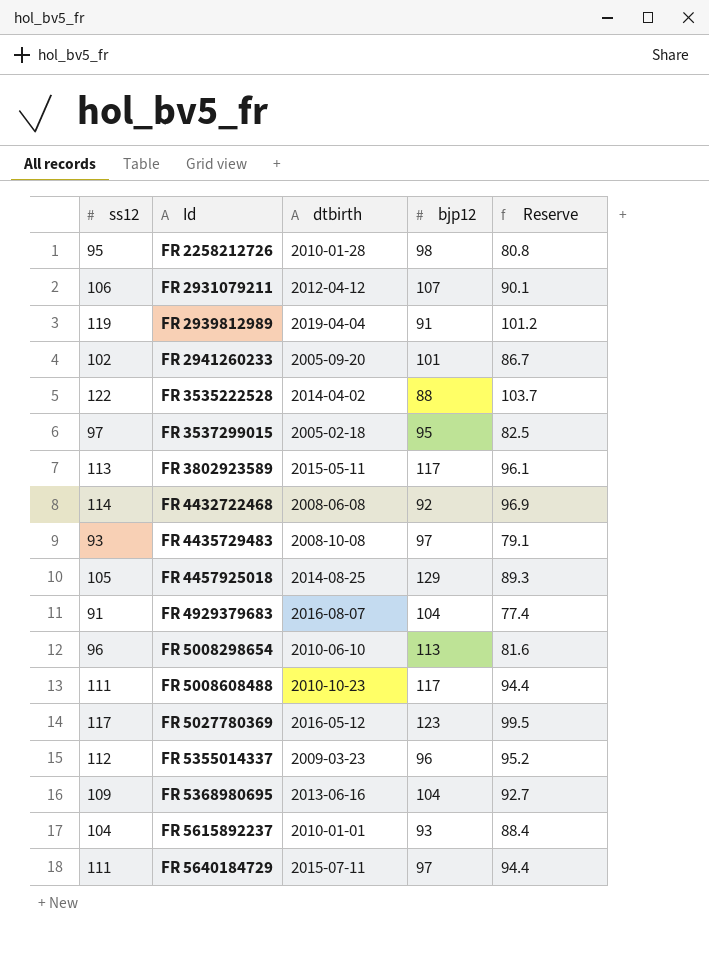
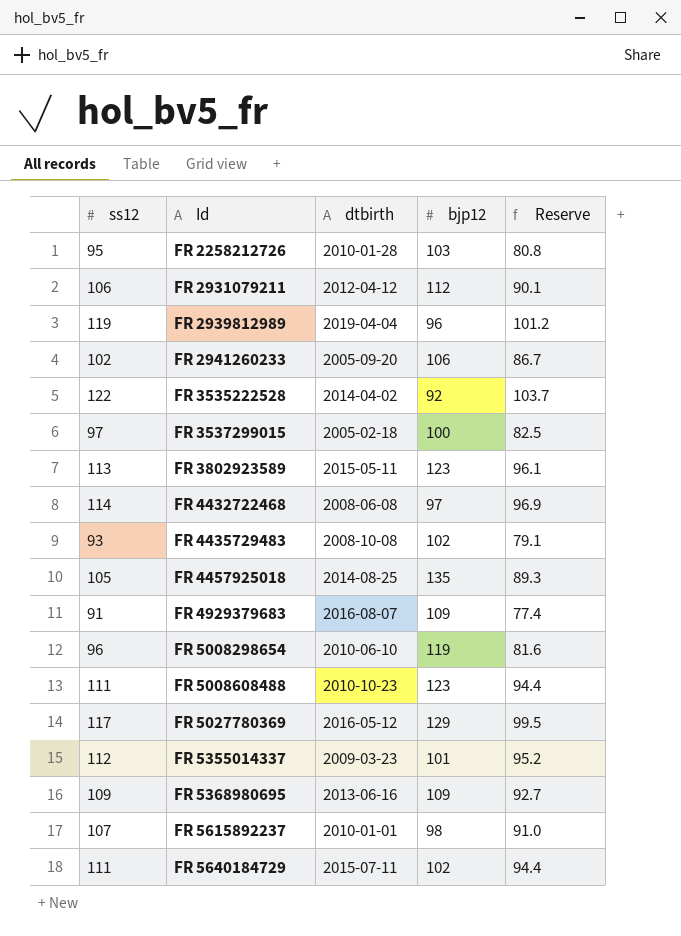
FR 2258212726 | bjp12: 98 -> 103
FR 2931079211 | bjp12: 107 -> 112
FR 2939812989 | bjp12: 91 -> 96
FR 2941260233 | bjp12: 101 -> 106
FR 3535222528 | bjp12: 88 -> 92
FR 3537299015 | bjp12: 95 -> 100
FR 3802923589 | bjp12: 117 -> 123
FR 4432722468 | bjp12: 92 -> 97
FR 4435729483 | bjp12: 97 -> 102
FR 4457925018 | bjp12: 129 -> 135
FR 4929379683 | bjp12: 104 -> 109
FR 5008298654 | bjp12: 113 -> 119
FR 5008608488 | bjp12: 117 -> 123
FR 5027780369 | bjp12: 123 -> 129
FR 5355014337 | bjp12: 96 -> 101
FR 5368980695 | bjp12: 104 -> 109
FR 5615892237 | ss12: 104 -> 107
FR 5615892237 | bjp12: 93 -> 98
FR 5615892237 | Reserve: 88.4 -> 91.0
FR 5640184729 | bjp12: 97 -> 102

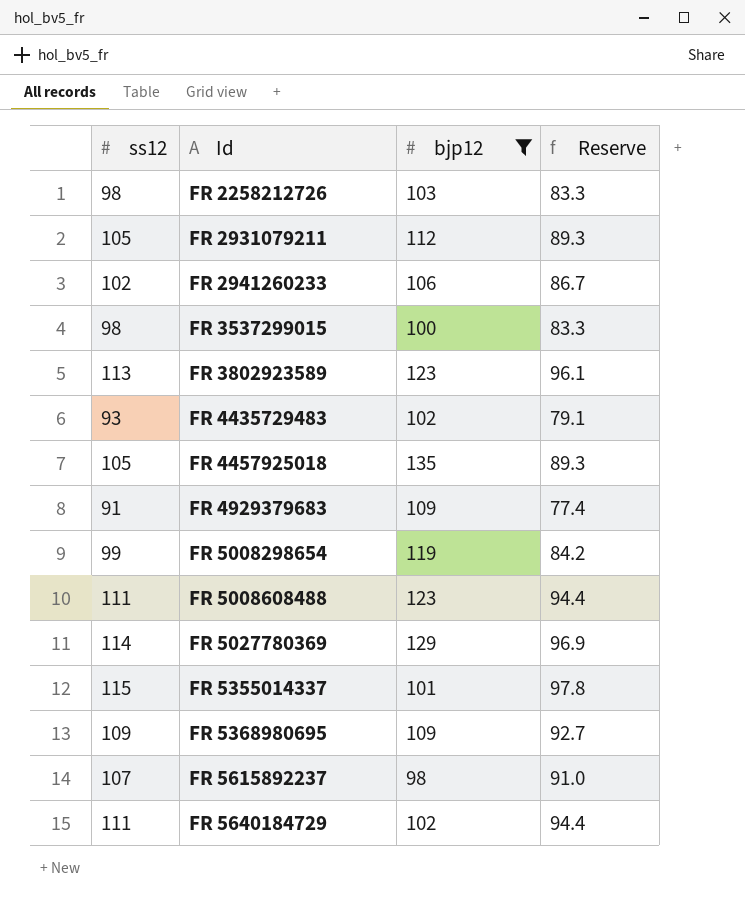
filter: none -> bjp12 >= 98
column dtbirth | position: 3 -> none
FR 2258212726 | ss12: 95 -> 98
FR 2258212726 | Reserve: 80.8 -> 83.3
FR 2931079211 | ss12: 106 -> 105
FR 2931079211 | Reserve: 90.1 -> 89.3
FR 3537299015 | ss12: 97 -> 98
FR 3537299015 | Reserve: 82.5 -> 83.3
FR 5008298654 | ss12: 96 -> 99
FR 5008298654 | Reserve: 81.6 -> 84.2
FR 5027780369 | ss12: 117 -> 114
FR 5027780369 | Reserve: 99.5 -> 96.9
FR 5355014337 | ss12: 112 -> 115
FR 5355014337 | Reserve: 95.2 -> 97.8

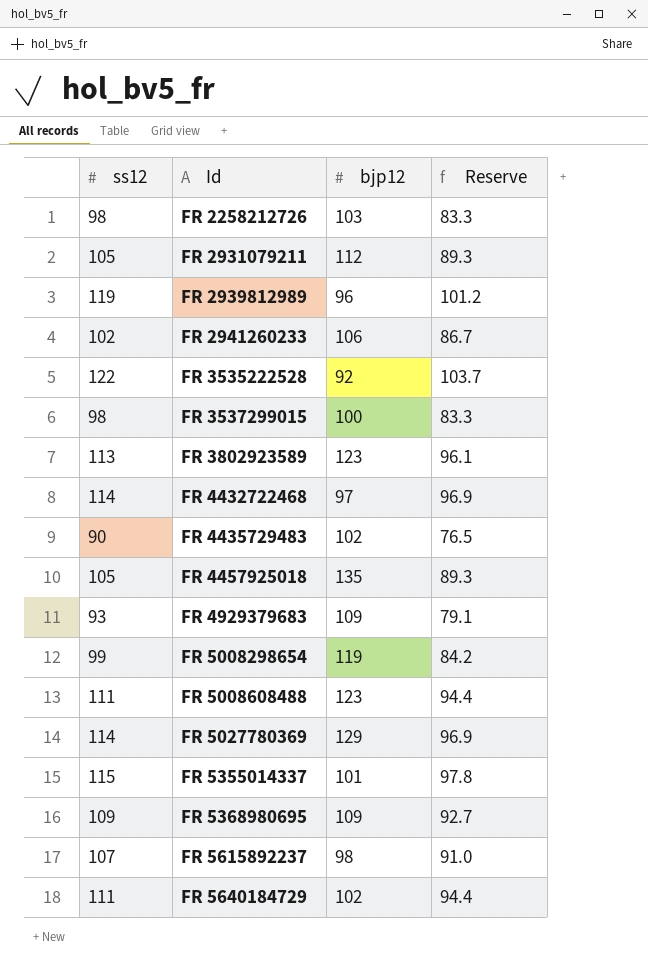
filter: bjp12 >= 98 -> none
FR 4435729483 | ss12: 93 -> 90
FR 4435729483 | Reserve: 79.1 -> 76.5
FR 4929379683 | ss12: 91 -> 93
FR 4929379683 | Reserve: 77.4 -> 79.1

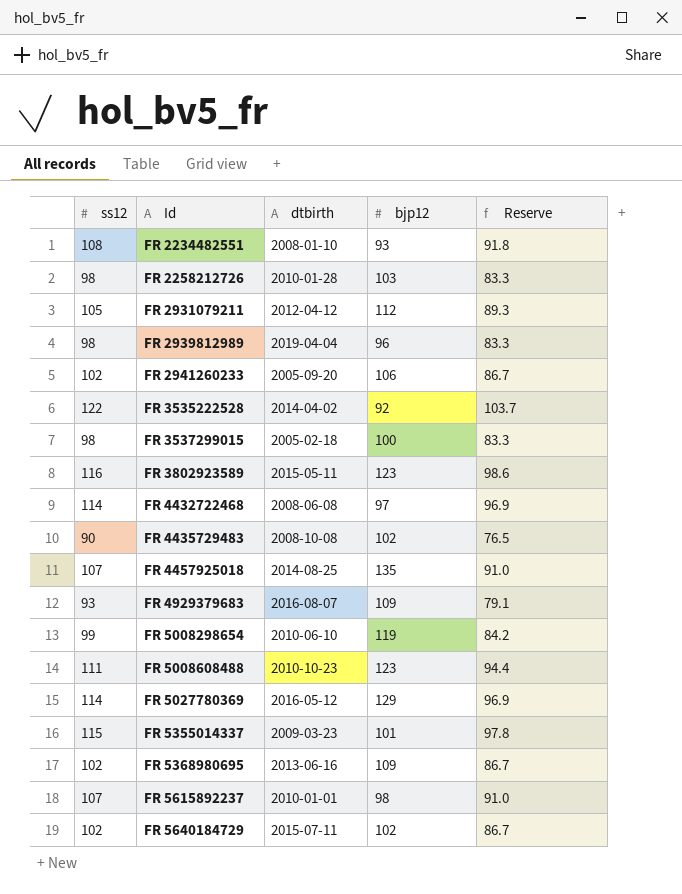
column dtbirth | position: none -> 3
row FR 2234482551: none -> 108 | 2008-01-10 | 93 | 91.8
FR 2939812989 | ss12: 119 -> 98
FR 2939812989 | Reserve: 101.2 -> 83.3
FR 3802923589 | ss12: 113 -> 116
FR 3802923589 | Reserve: 96.1 -> 98.6
FR 4457925018 | ss12: 105 -> 107
FR 4457925018 | Reserve: 89.3 -> 91.0
FR 5368980695 | ss12: 109 -> 102
FR 5368980695 | Reserve: 92.7 -> 86.7
FR 5640184729 | ss12: 111 -> 102
FR 5640184729 | Reserve: 94.4 -> 86.7

